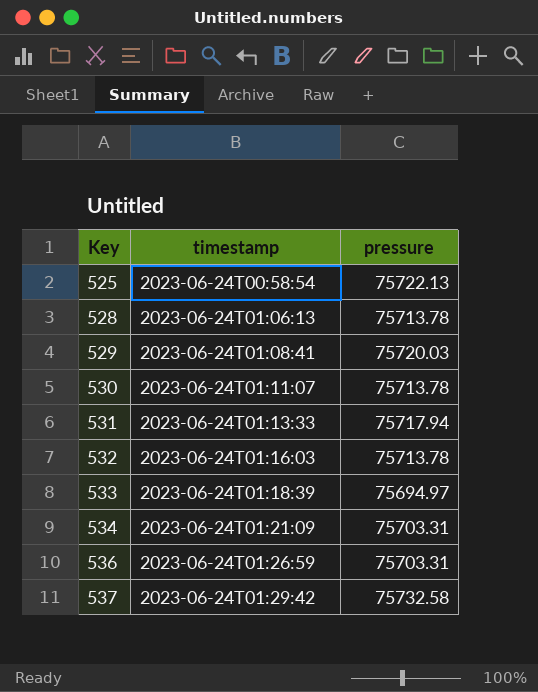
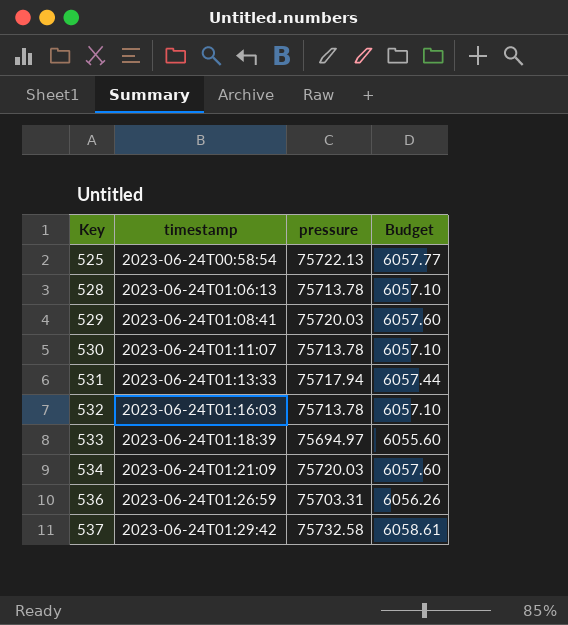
column Budget | formula: none -> [pressure] * 0.08
534 | pressure: 75703.31 -> 75720.03

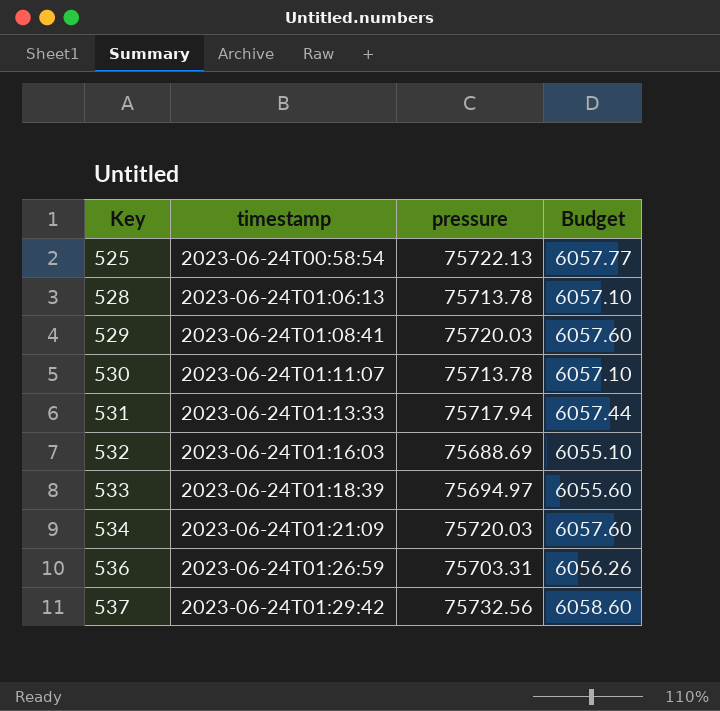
532 | pressure: 75713.78 -> 75688.69
532 | Budget: 6057.10 -> 6055.10
537 | pressure: 75732.58 -> 75732.56
537 | Budget: 6058.61 -> 6058.60

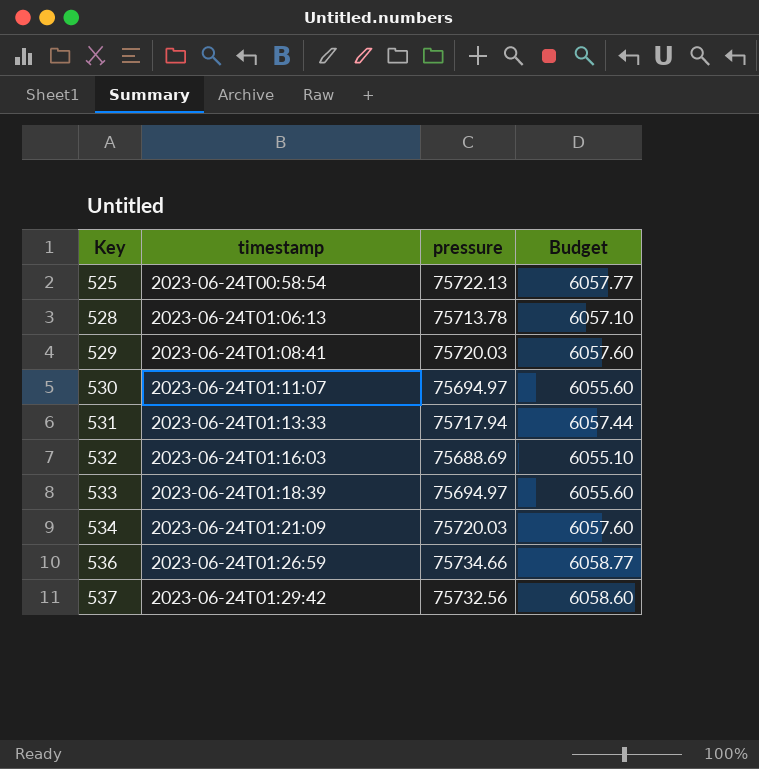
530 | pressure: 75713.78 -> 75694.97
530 | Budget: 6057.10 -> 6055.60
536 | pressure: 75703.31 -> 75734.66
536 | Budget: 6056.26 -> 6058.77

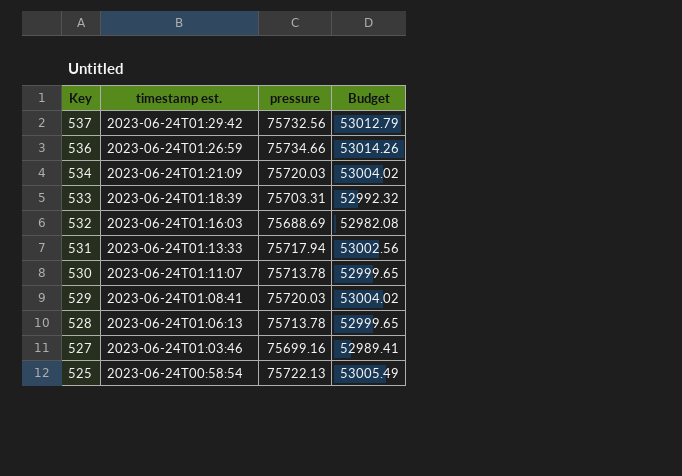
row order: Key ascending -> Key descending
column name: timestamp -> timestamp est.
column Budget | formula: [pressure] * 0.08 -> [pressure] * 0.7
533 | pressure: 75694.97 -> 75703.31
530 | pressure: 75694.97 -> 75713.78
row 527: none -> 2023-06-24T01:03:46 | 75699.16 | 52989.41

